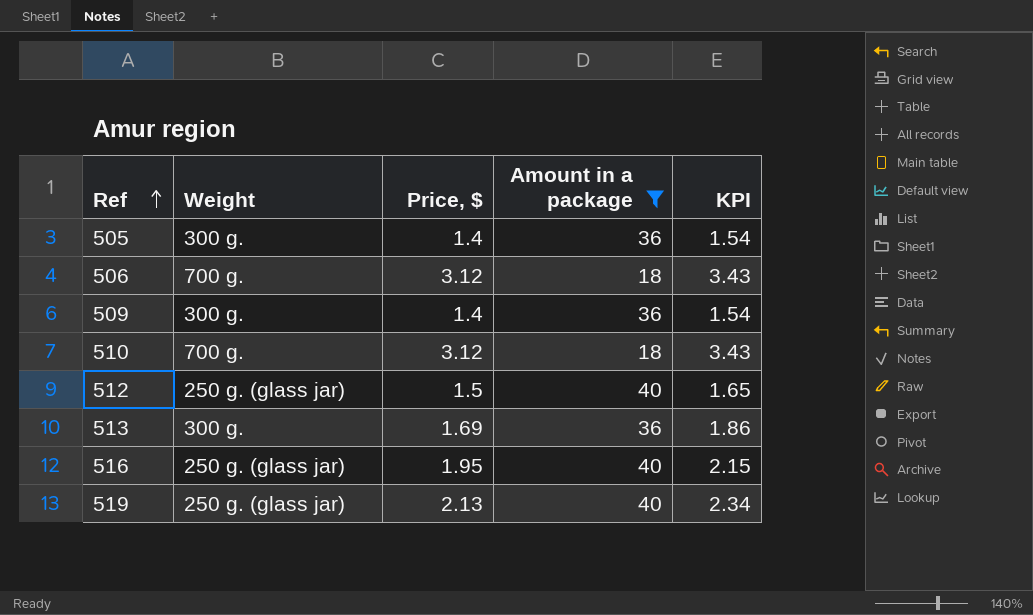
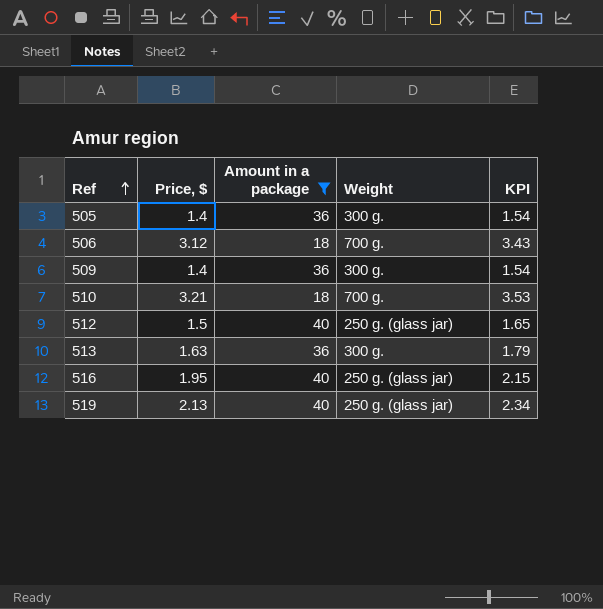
column Weight | position: 2 -> 4
510 | Price, $: 3.12 -> 3.21
510 | KPI: 3.43 -> 3.53
513 | Price, $: 1.69 -> 1.63
513 | KPI: 1.86 -> 1.79

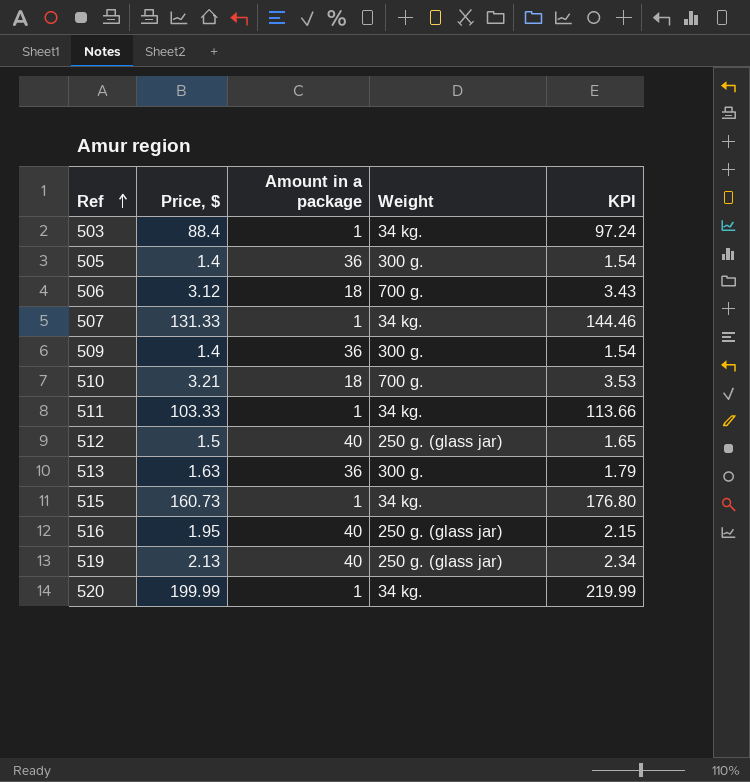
filter: Amount in a package != 1 -> none

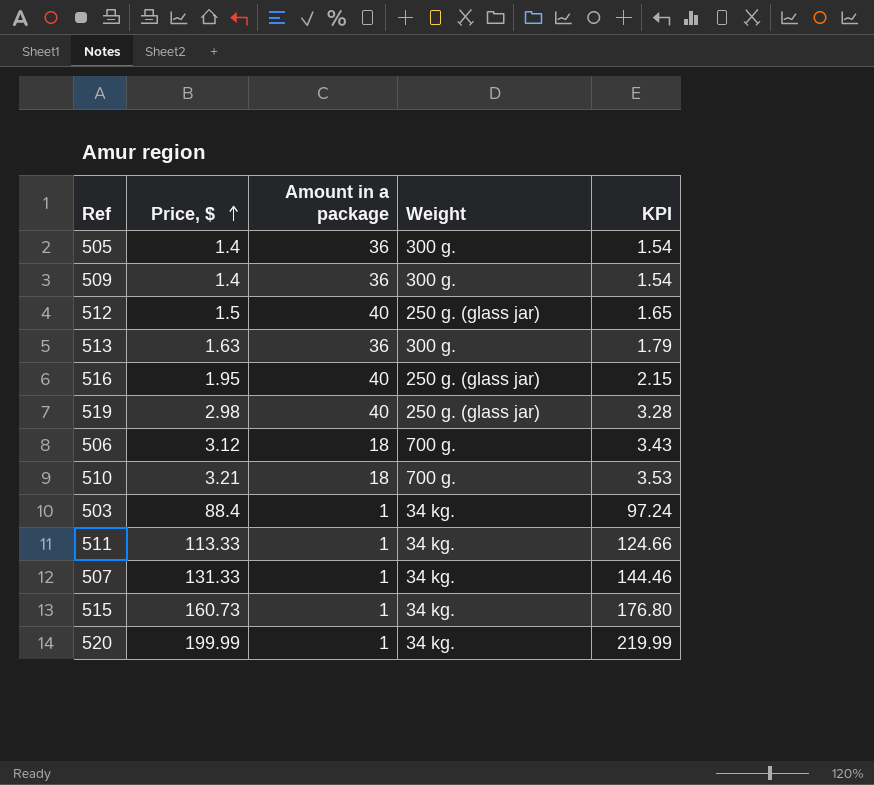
row order: Ref ascending -> Price, $ ascending
519 | Price, $: 2.13 -> 2.98
519 | KPI: 2.34 -> 3.28
511 | Price, $: 103.33 -> 113.33
511 | KPI: 113.66 -> 124.66

